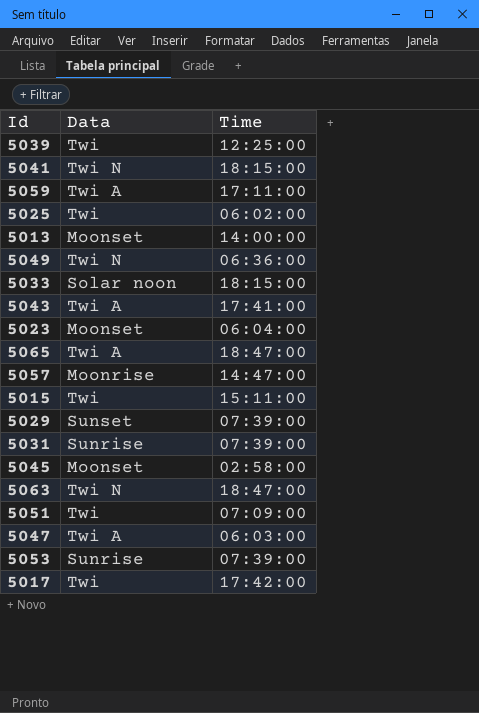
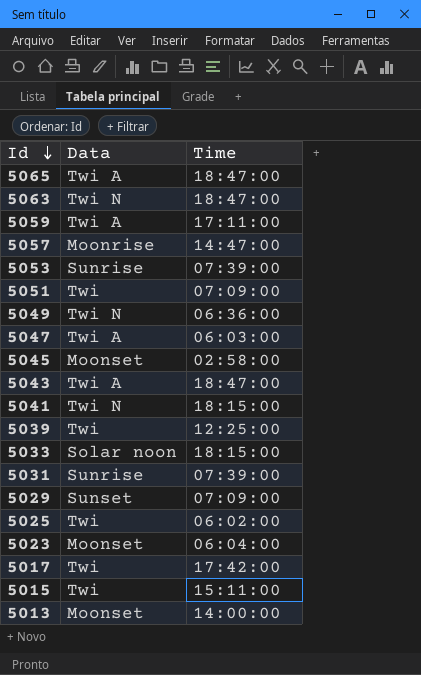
row order: none -> Id descending
5043 | Time: 17:41:00 -> 18:47:00
5029 | Time: 07:39:00 -> 07:09:00

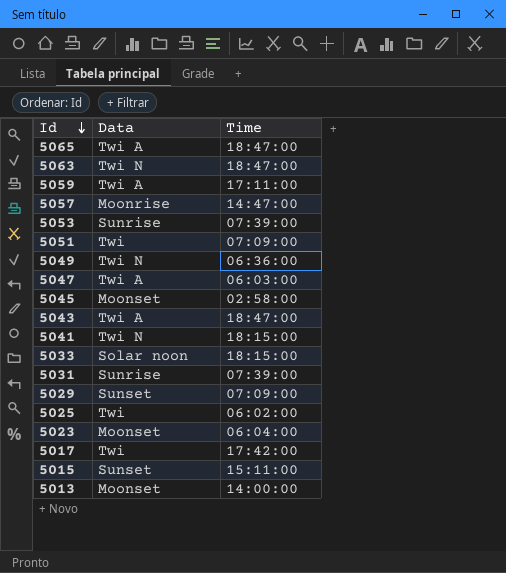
row 5039: Twi | 12:25:00 -> none
5015 | Data: Twi -> Sunset

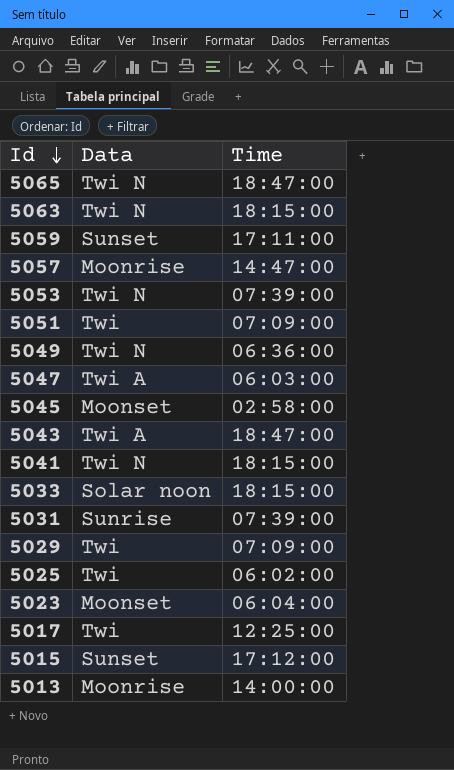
5065 | Data: Twi A -> Twi N
5063 | Time: 18:47:00 -> 18:15:00
5059 | Data: Twi A -> Sunset
5053 | Data: Sunrise -> Twi N
5029 | Data: Sunset -> Twi
5017 | Time: 17:42:00 -> 12:25:00
5015 | Time: 15:11:00 -> 17:12:00
5013 | Data: Moonset -> Moonrise

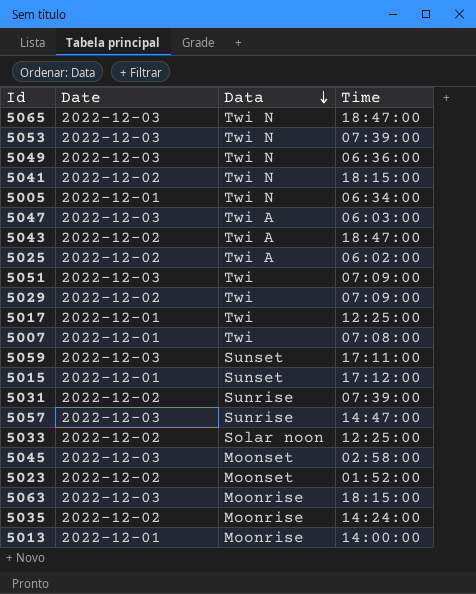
row order: Id descending -> Data descending
column Date | position: none -> 2
row 5005: none -> 2022-12-01 | Twi N | 06:34:00
5025 | Data: Twi -> Twi A
row 5007: none -> 2022-12-01 | Twi | 07:08:00
5057 | Data: Moonrise -> Sunrise
5033 | Time: 18:15:00 -> 12:25:00
5023 | Time: 06:04:00 -> 01:52:00
5063 | Data: Twi N -> Moonrise
row 5035: none -> 2022-12-02 | Moonrise | 14:24:00

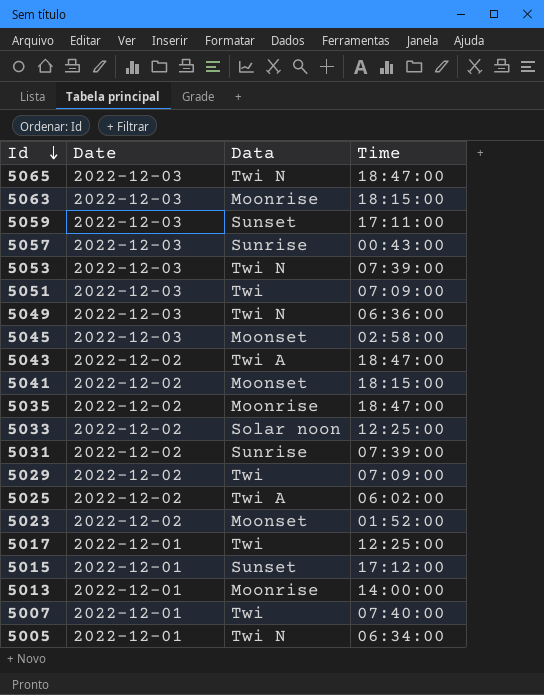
row order: Data descending -> Id descending
row 5047: 2022-12-03 | Twi A | 06:03:00 -> none
5057 | Time: 14:47:00 -> 00:43:00
5041 | Data: Twi N -> Moonset
5035 | Time: 14:24:00 -> 18:47:00
5007 | Time: 07:08:00 -> 07:40:00

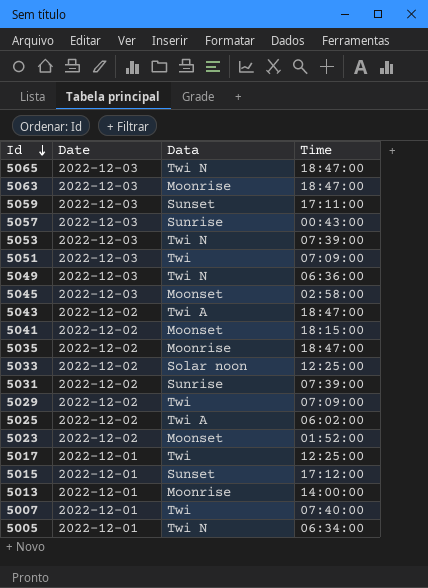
5063 | Time: 18:15:00 -> 18:47:00

